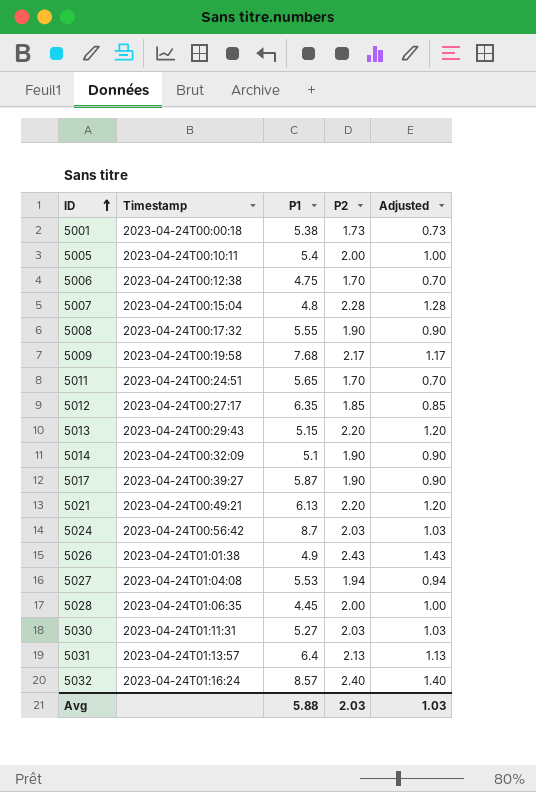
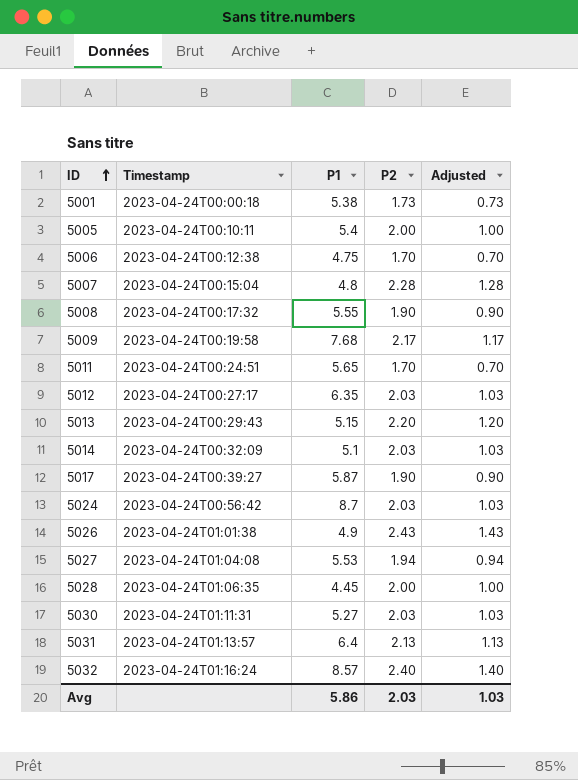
row 5021: 2023-04-24T00:49:21 | 6.13 | 2.20 | 1.20 -> none
5012 | P2: 1.85 -> 2.03
5012 | Adjusted: 0.85 -> 1.03
5014 | P2: 1.90 -> 2.03
5014 | Adjusted: 0.90 -> 1.03
Avg | P1: 5.88 -> 5.86

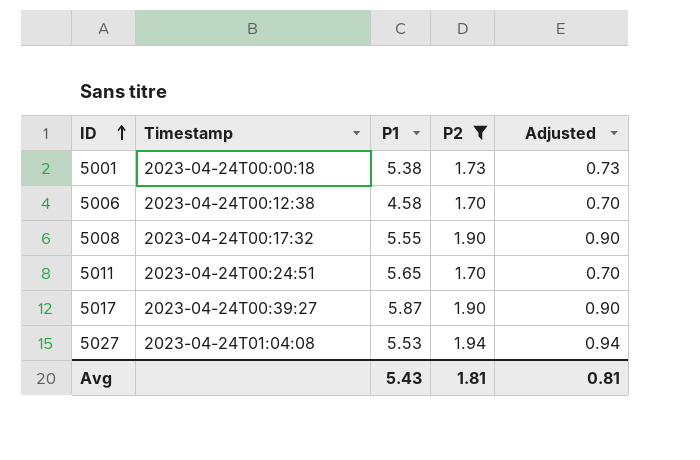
filter: none -> P2 <= 1.94
5006 | P1: 4.75 -> 4.58
Avg | P1: 5.86 -> 5.43
Avg | P2: 2.03 -> 1.81
Avg | Adjusted: 1.03 -> 0.81

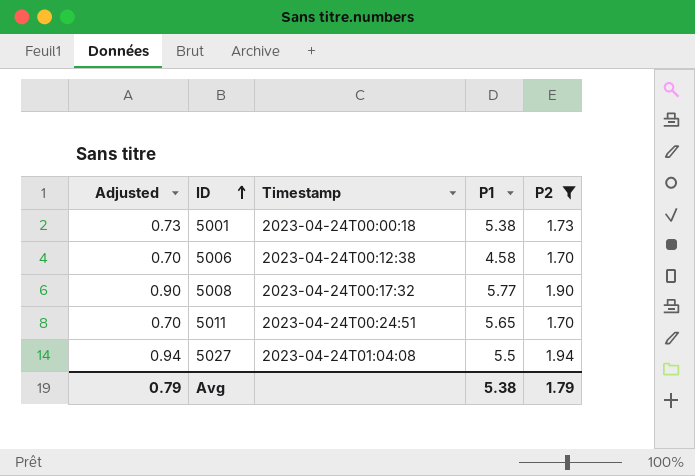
column Adjusted | position: 5 -> 1
row 5017: 2023-04-24T00:39:27 | 5.87 | 1.90 | 0.90 -> none
5008 | P1: 5.55 -> 5.77
5027 | P1: 5.53 -> 5.5
Avg | Adjusted: 0.81 -> 0.79
Avg | P1: 5.43 -> 5.38
Avg | P2: 1.81 -> 1.79

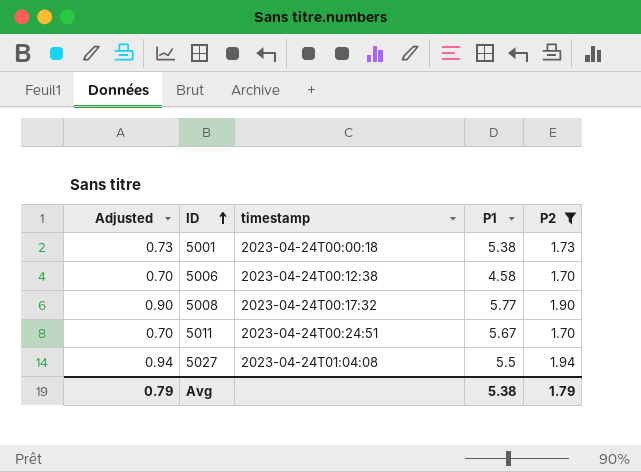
column name: Timestamp -> timestamp
5011 | P1: 5.65 -> 5.67

